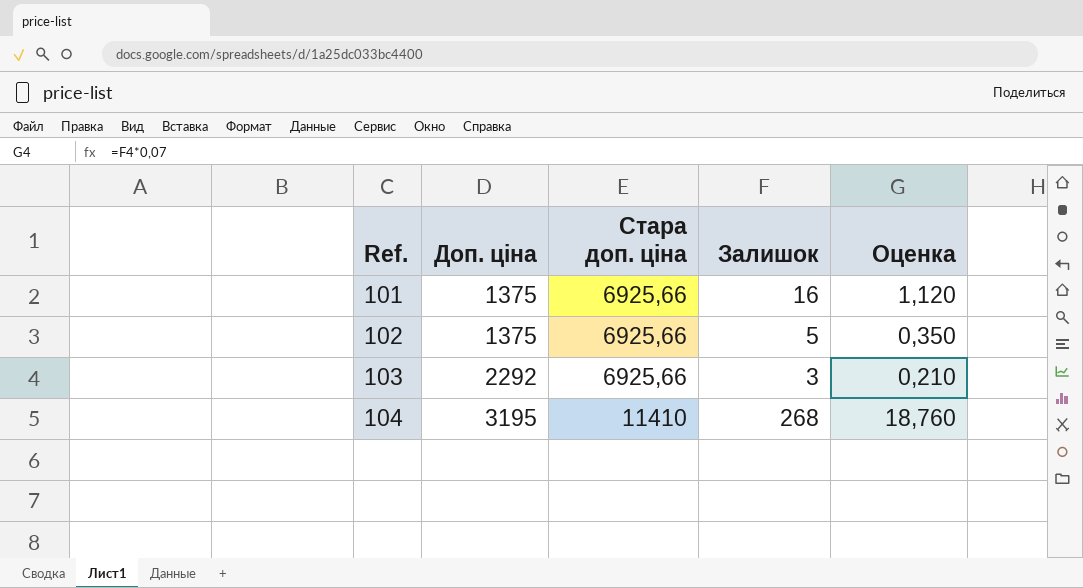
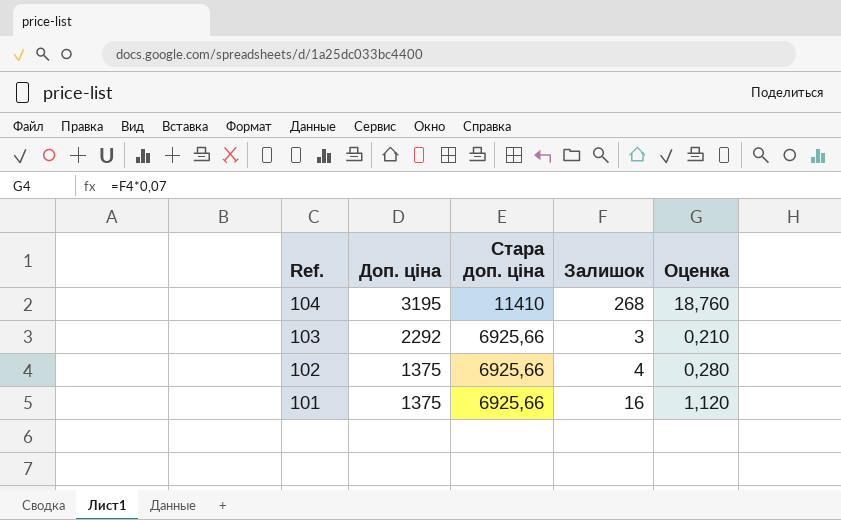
row order: Ref. ascending -> Ref. descending
102 | Залишок: 5 -> 4
102 | Оценка: 0,350 -> 0,280

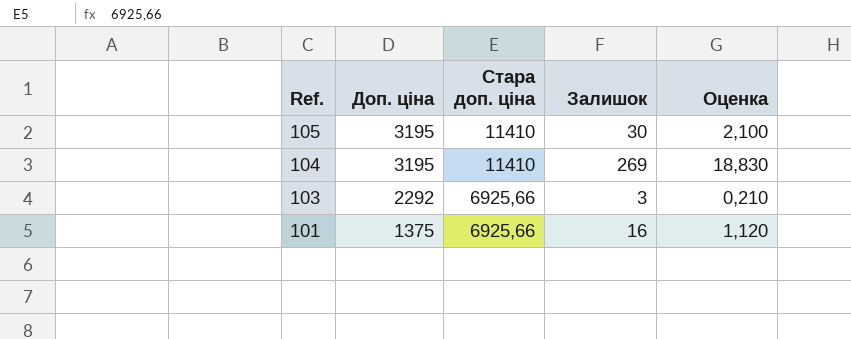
row 102: 1375 | 6925,66 | 4 | 0,280 -> none
row 105: none -> 3195 | 11410 | 30 | 2,100
104 | Залишок: 268 -> 269
104 | Оценка: 18,760 -> 18,830

